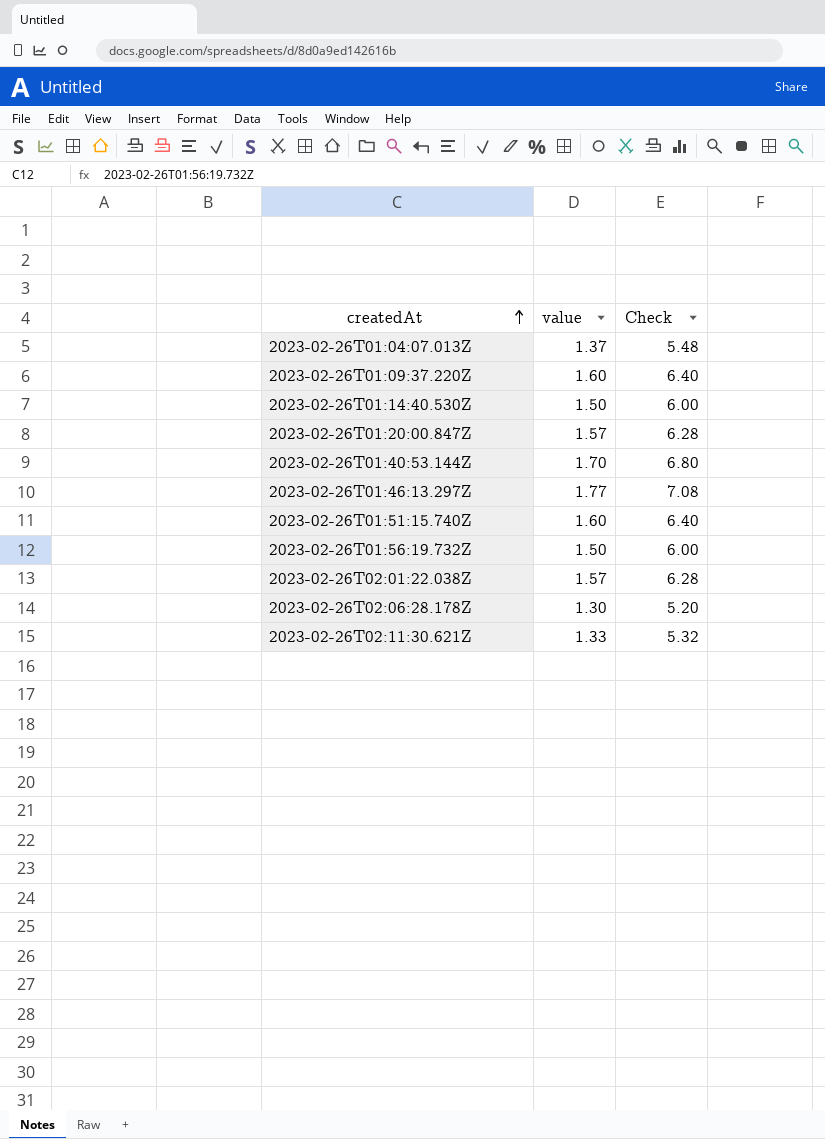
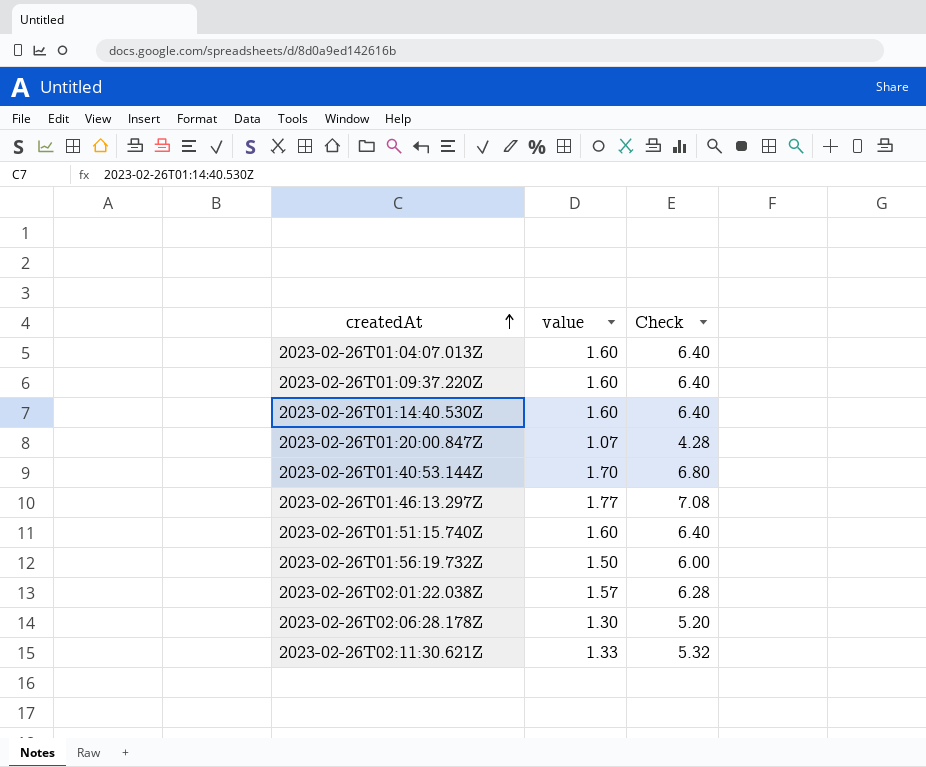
2023-02-26T01:04:07.013Z | value: 1.37 -> 1.60
2023-02-26T01:04:07.013Z | Check: 5.48 -> 6.40
2023-02-26T01:14:40.530Z | value: 1.50 -> 1.60
2023-02-26T01:14:40.530Z | Check: 6.00 -> 6.40
2023-02-26T01:20:00.847Z | value: 1.57 -> 1.07
2023-02-26T01:20:00.847Z | Check: 6.28 -> 4.28

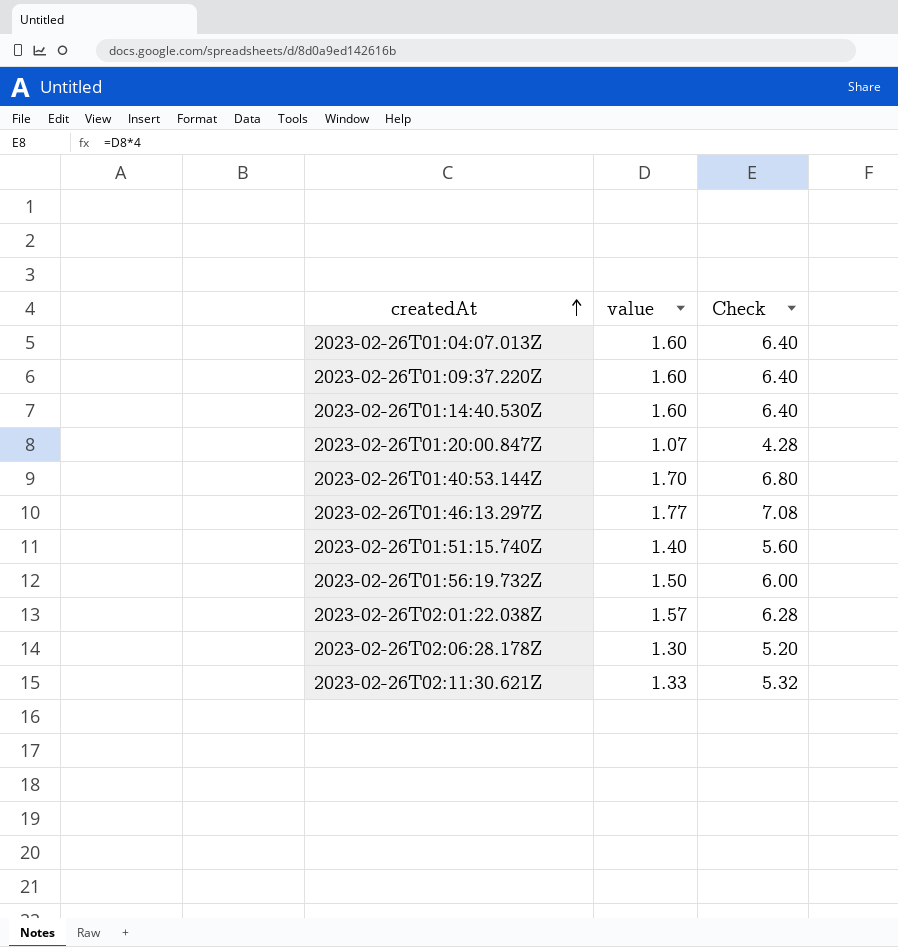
2023-02-26T01:51:15.740Z | value: 1.60 -> 1.40
2023-02-26T01:51:15.740Z | Check: 6.40 -> 5.60

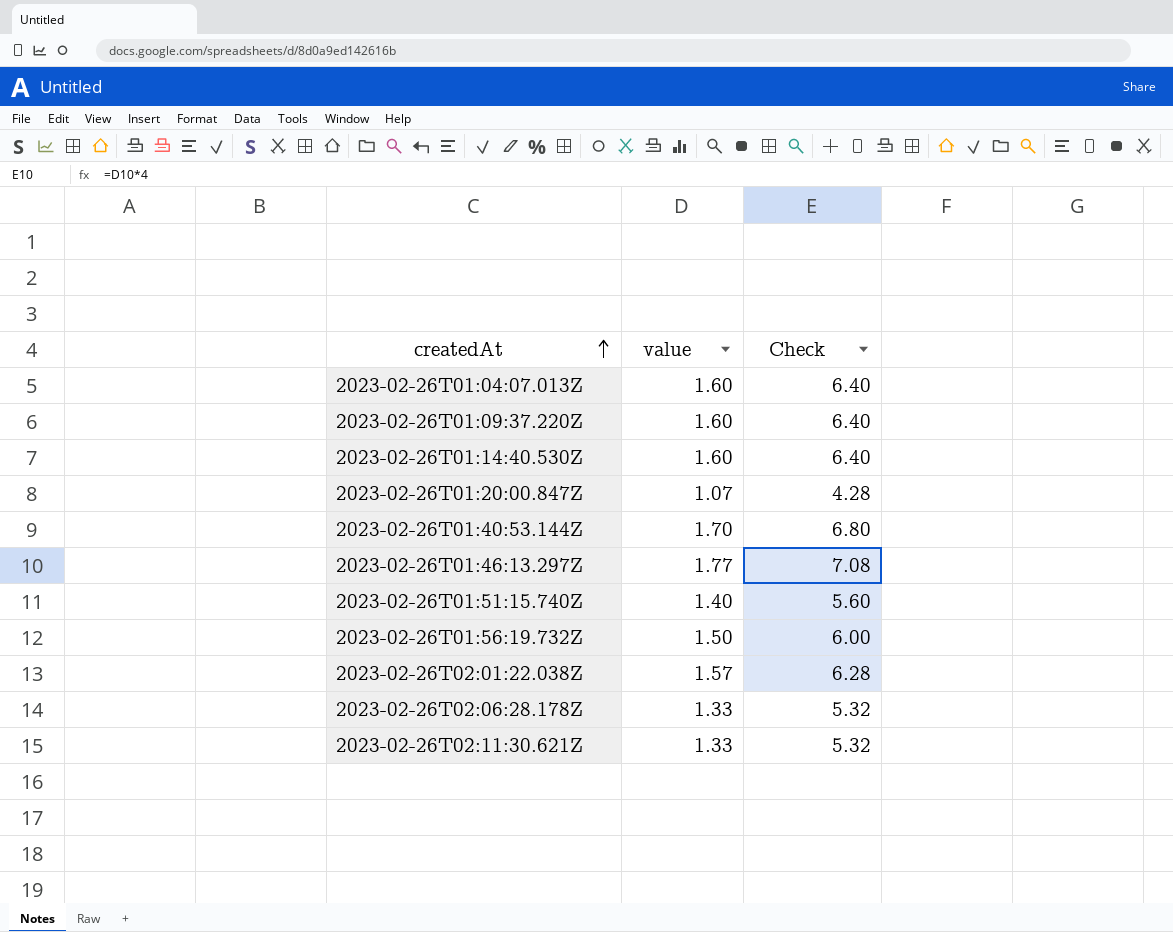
2023-02-26T02:06:28.178Z | value: 1.30 -> 1.33
2023-02-26T02:06:28.178Z | Check: 5.20 -> 5.32

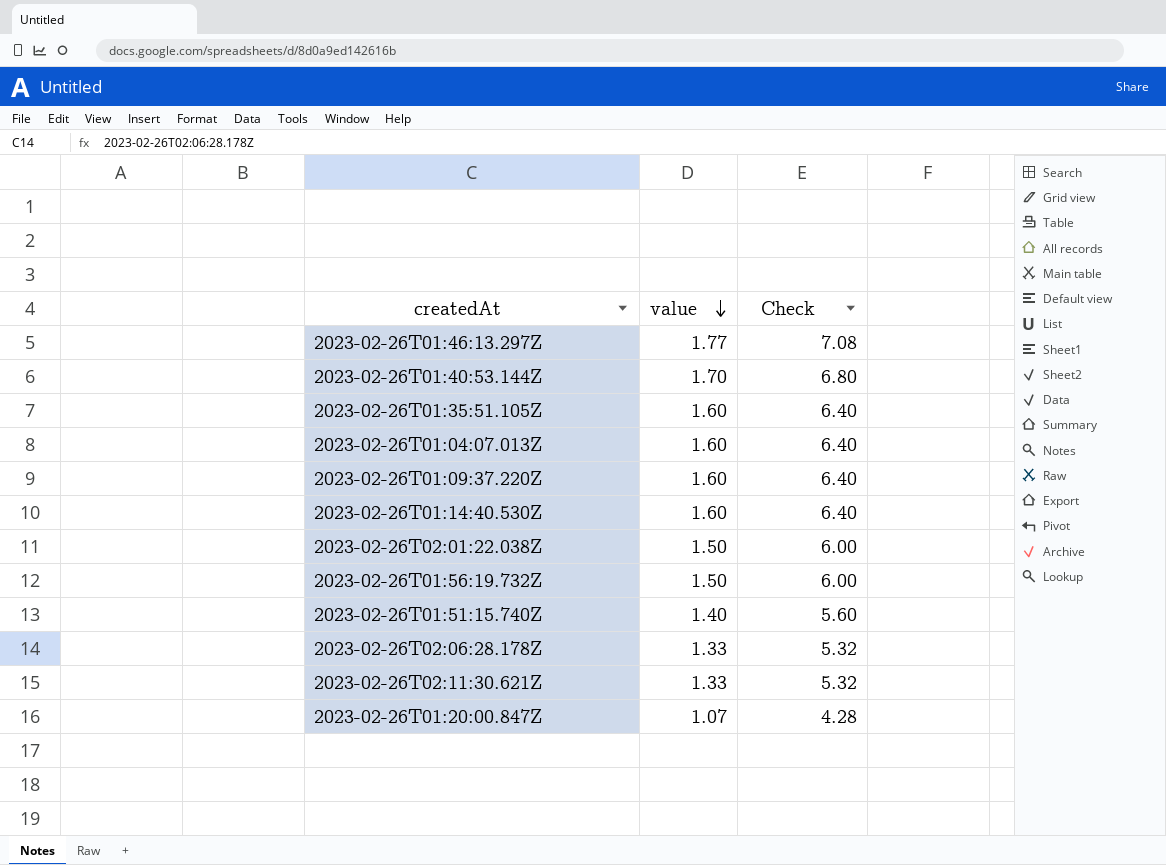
row order: createdAt ascending -> value descending
row 2023-02-26T01:35:51.105Z: none -> 1.60 | 6.40
2023-02-26T02:01:22.038Z | value: 1.57 -> 1.50
2023-02-26T02:01:22.038Z | Check: 6.28 -> 6.00

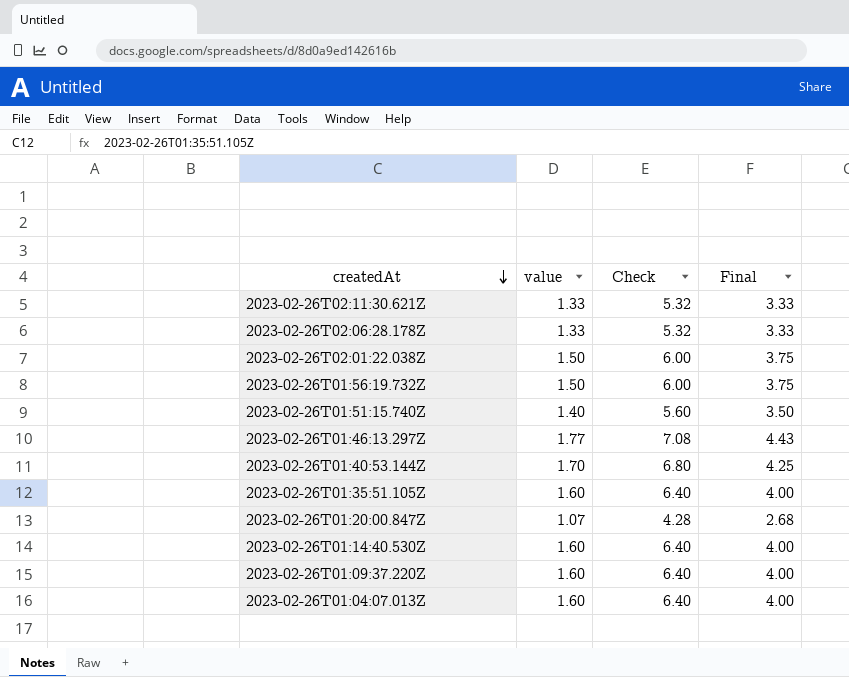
row order: value descending -> createdAt descending
column Final | formula: none -> [value] * 2.5

